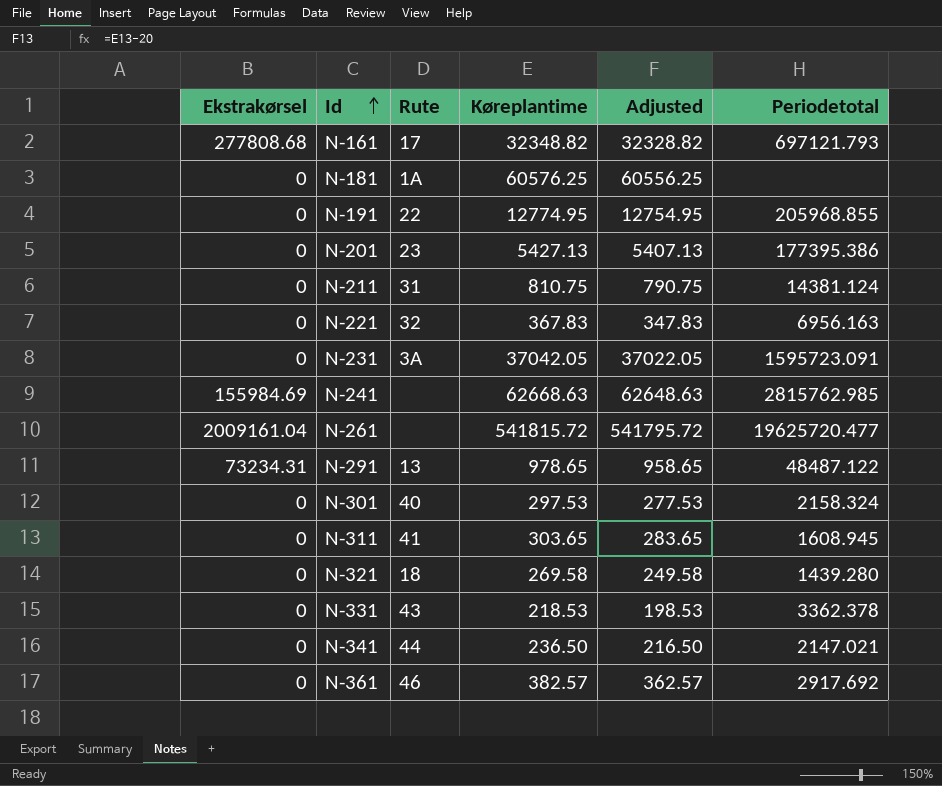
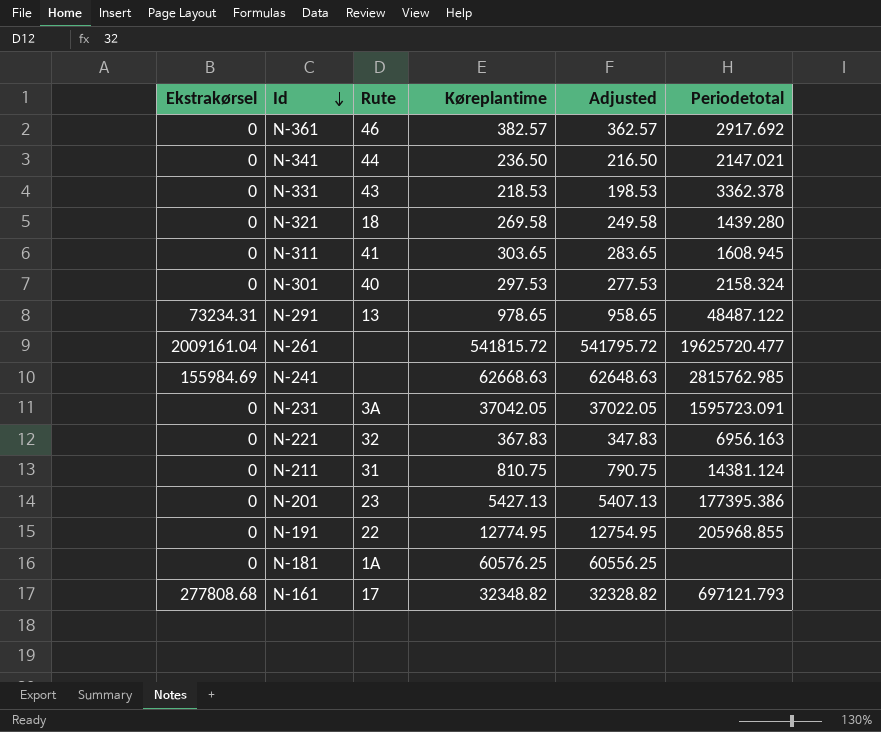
row order: Id ascending -> Id descending

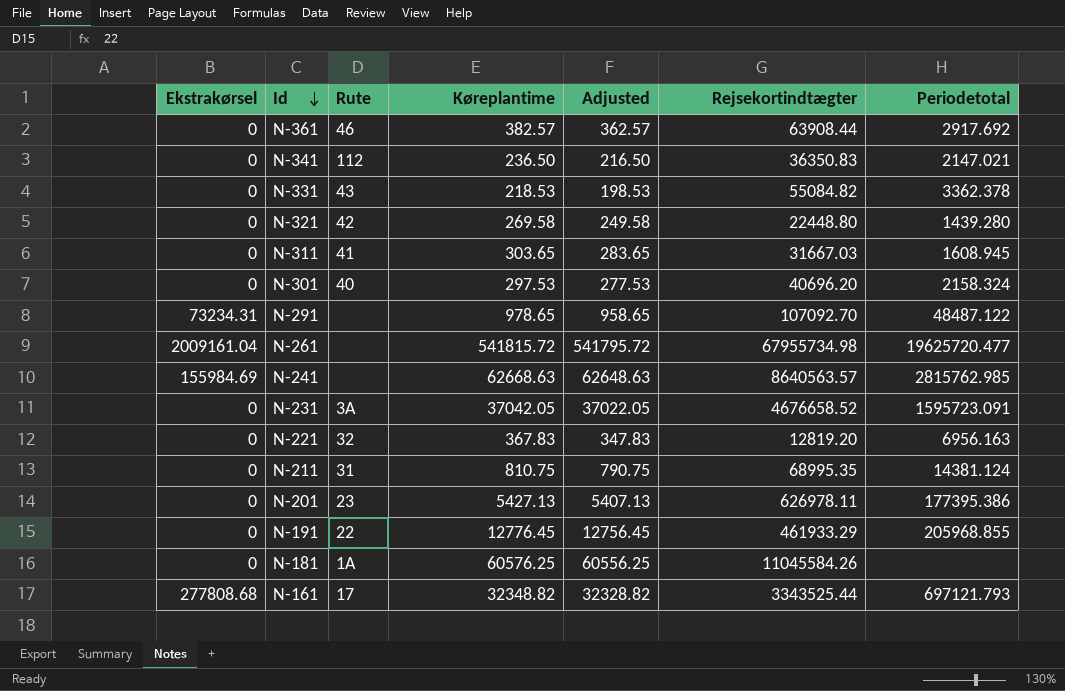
column Rejsekortindtægter | position: none -> 6
N-341 | Rute: 44 -> 112
N-321 | Rute: 18 -> 42
N-291 | Rute: 13 -> none
N-191 | Køreplantime: 12774.95 -> 12776.45
N-191 | Adjusted: 12754.95 -> 12756.45

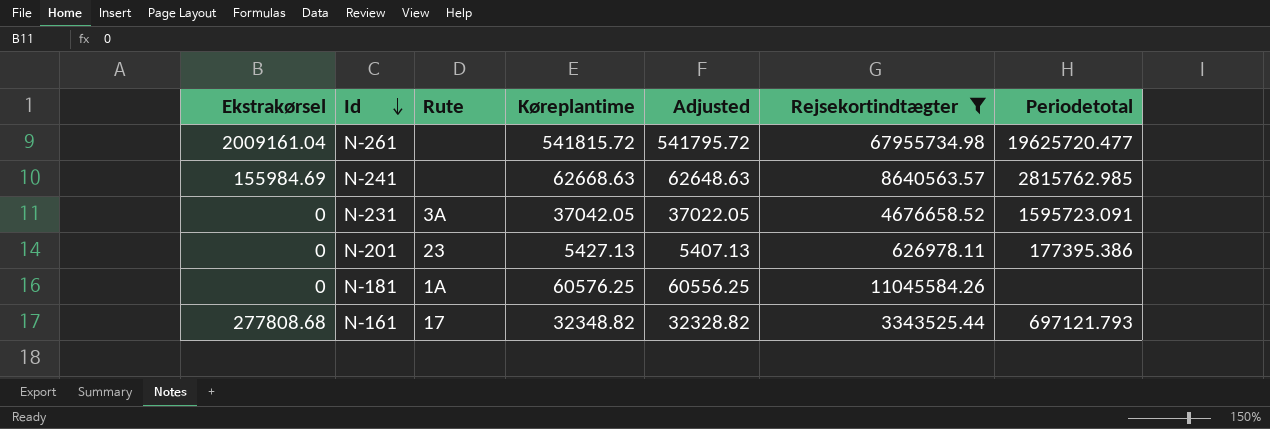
filter: none -> Rejsekortindtægter >= 626978.11

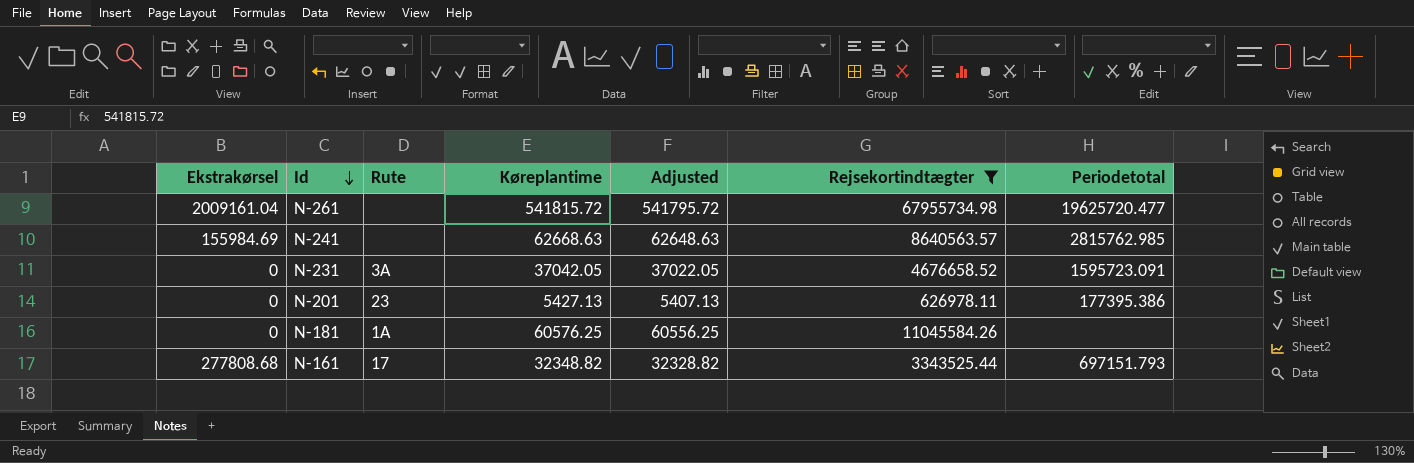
N-161 | Periodetotal: 697121.793 -> 697151.793

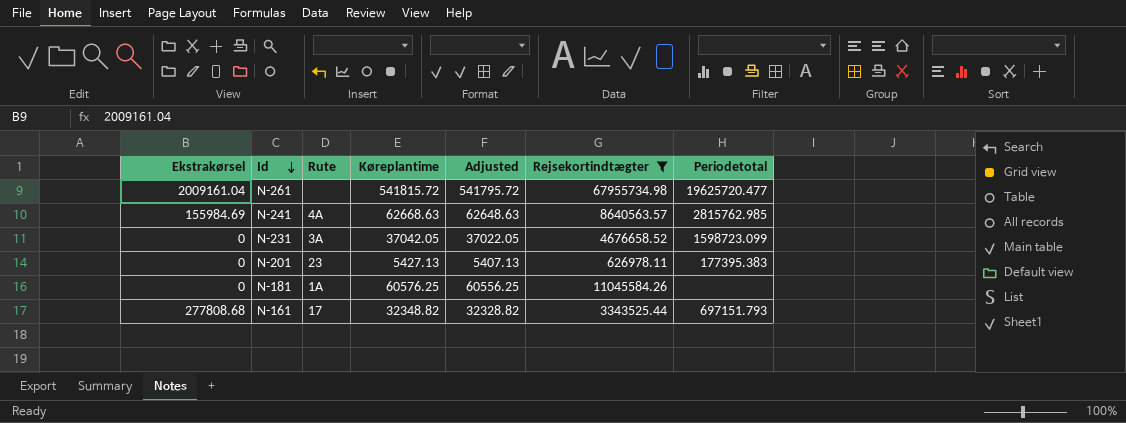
N-241 | Rute: none -> 4A
N-231 | Periodetotal: 1595723.091 -> 1598723.099
N-201 | Periodetotal: 177395.386 -> 177395.383

